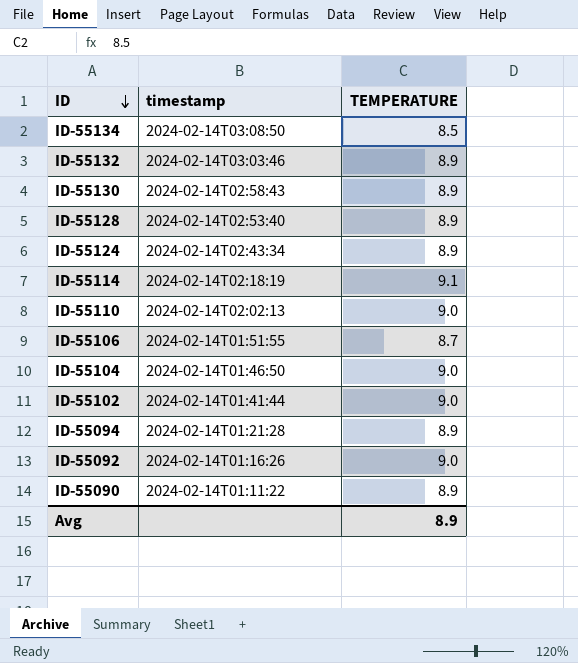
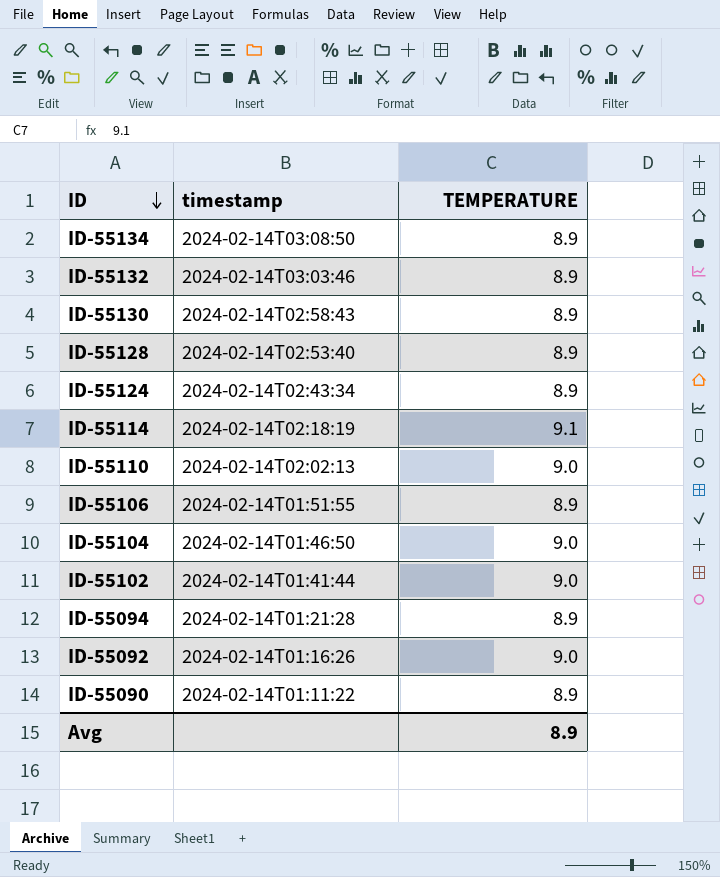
ID-55134 | TEMPERATURE: 8.5 -> 8.9
ID-55106 | TEMPERATURE: 8.7 -> 8.9

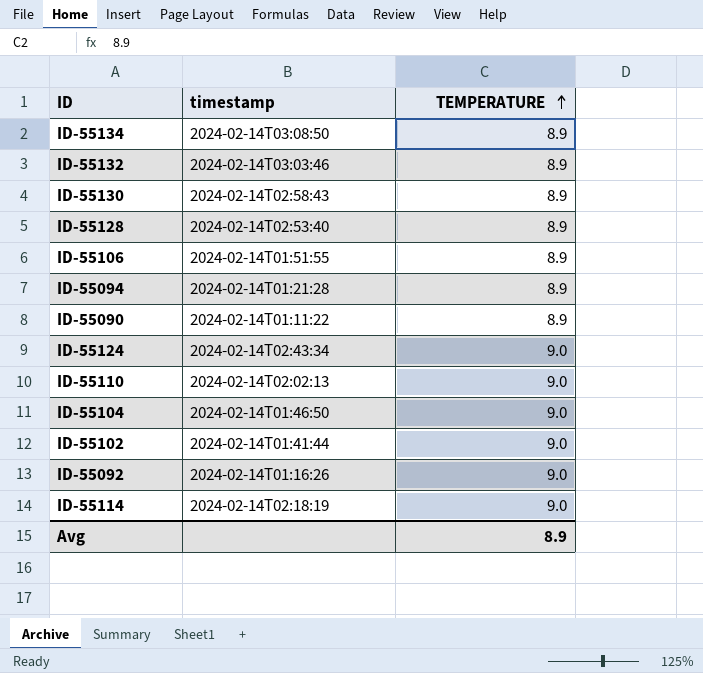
row order: ID descending -> TEMPERATURE ascending
ID-55124 | TEMPERATURE: 8.9 -> 9.0
ID-55114 | TEMPERATURE: 9.1 -> 9.0

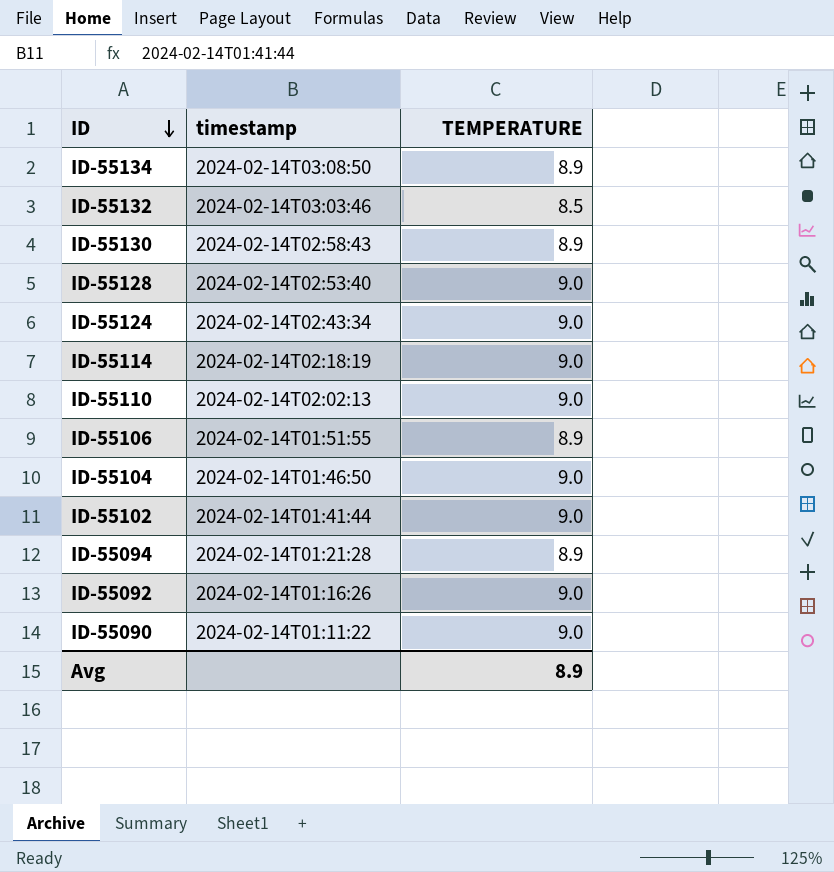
row order: TEMPERATURE ascending -> ID descending
ID-55132 | TEMPERATURE: 8.9 -> 8.5
ID-55128 | TEMPERATURE: 8.9 -> 9.0
ID-55090 | TEMPERATURE: 8.9 -> 9.0

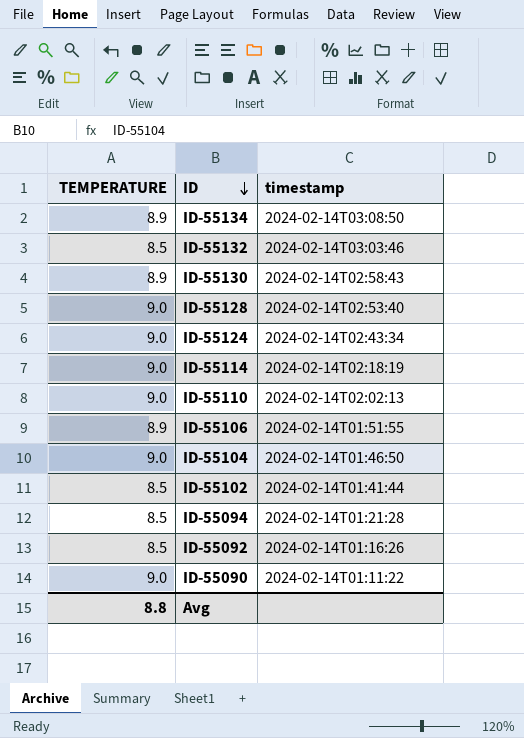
column TEMPERATURE | position: 3 -> 1
ID-55102 | TEMPERATURE: 9.0 -> 8.5
ID-55094 | TEMPERATURE: 8.9 -> 8.5
ID-55092 | TEMPERATURE: 9.0 -> 8.5
Avg | TEMPERATURE: 8.9 -> 8.8

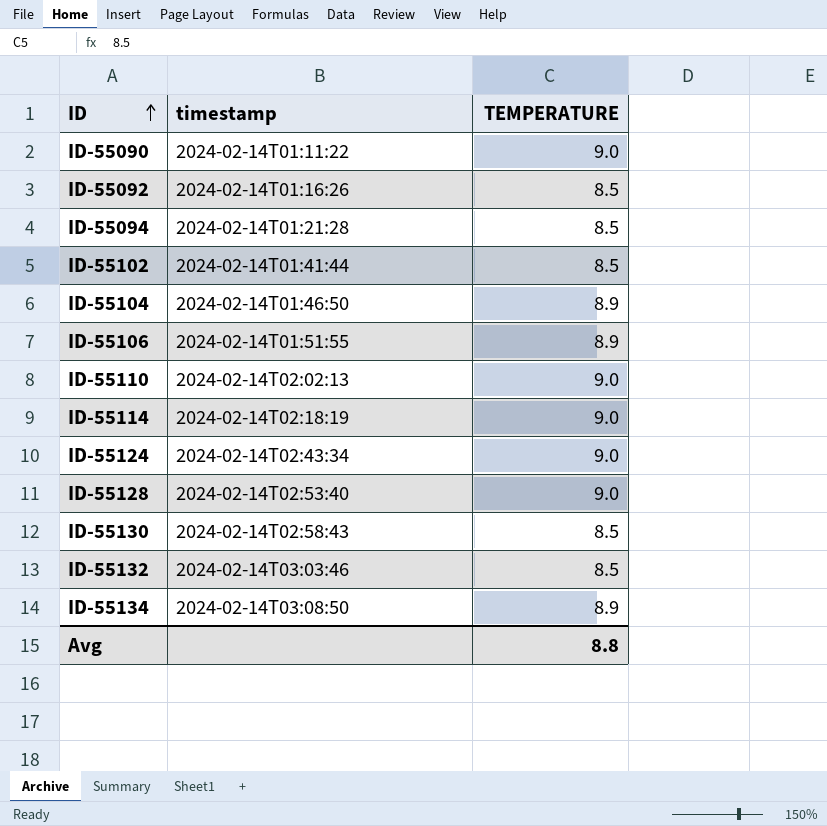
row order: ID descending -> ID ascending
column TEMPERATURE | position: 1 -> 3
ID-55104 | TEMPERATURE: 9.0 -> 8.9
ID-55130 | TEMPERATURE: 8.9 -> 8.5

